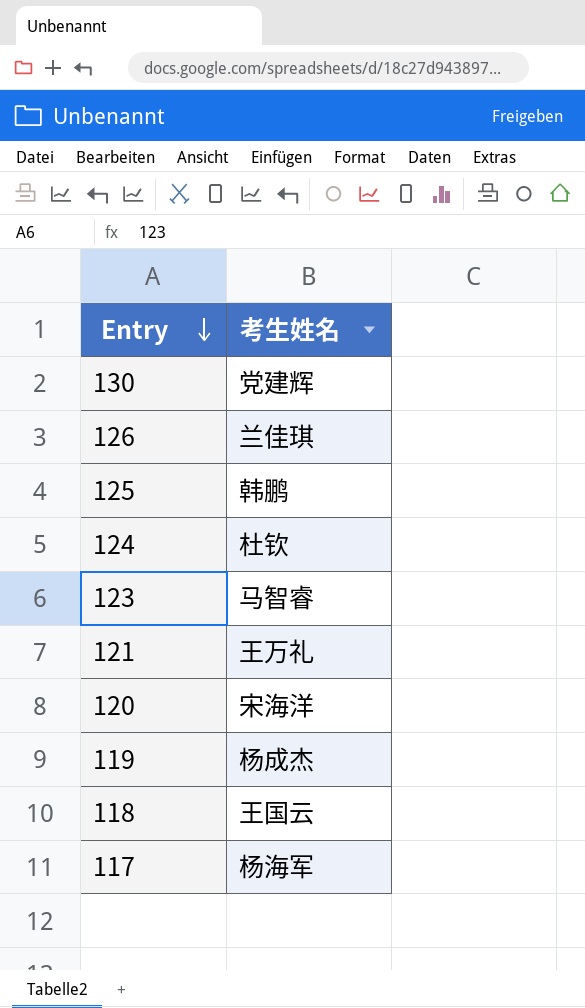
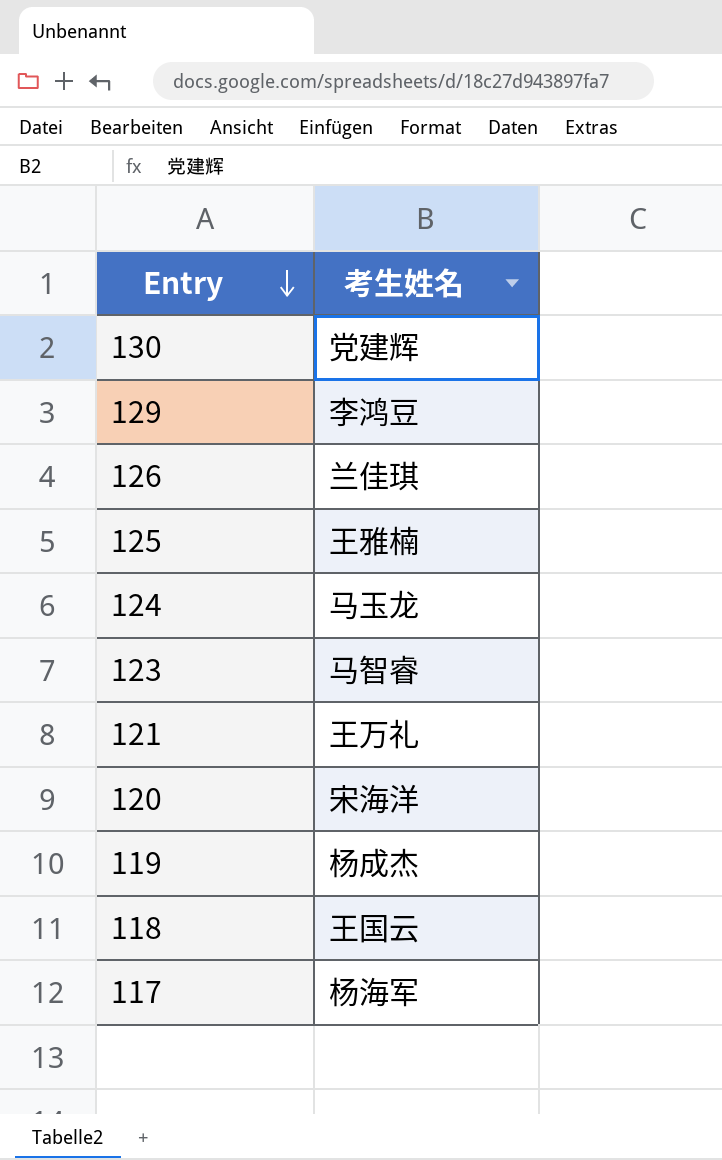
row 129: none -> 李鸿豆
125 | 考生姓名: 韩鹏 -> 王雅楠
124 | 考生姓名: 杜钦 -> 马玉龙

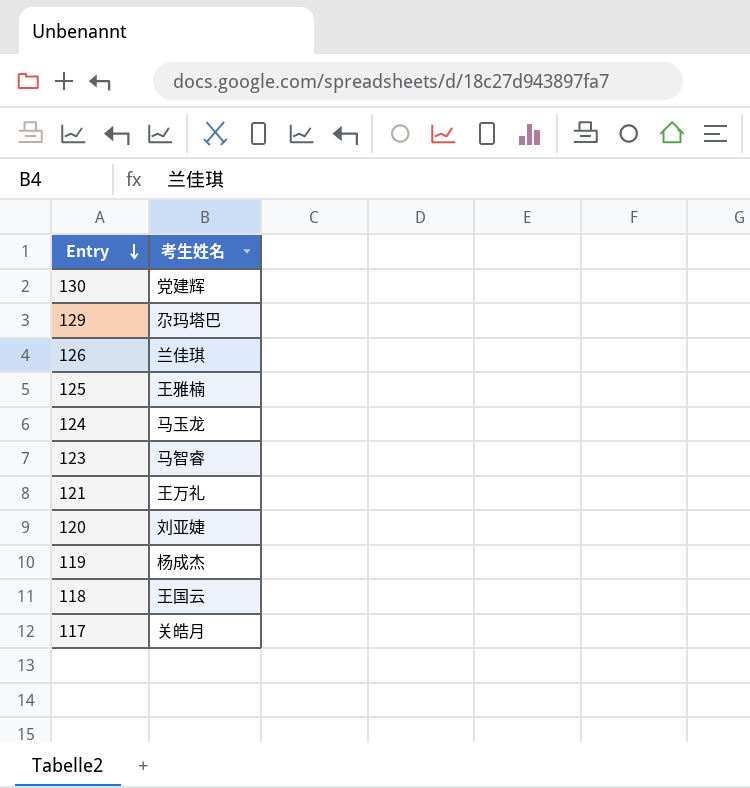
129 | 考生姓名: 李鸿豆 -> 尕玛塔巴
120 | 考生姓名: 宋海洋 -> 刘亚婕
117 | 考生姓名: 杨海军 -> 关皓月

